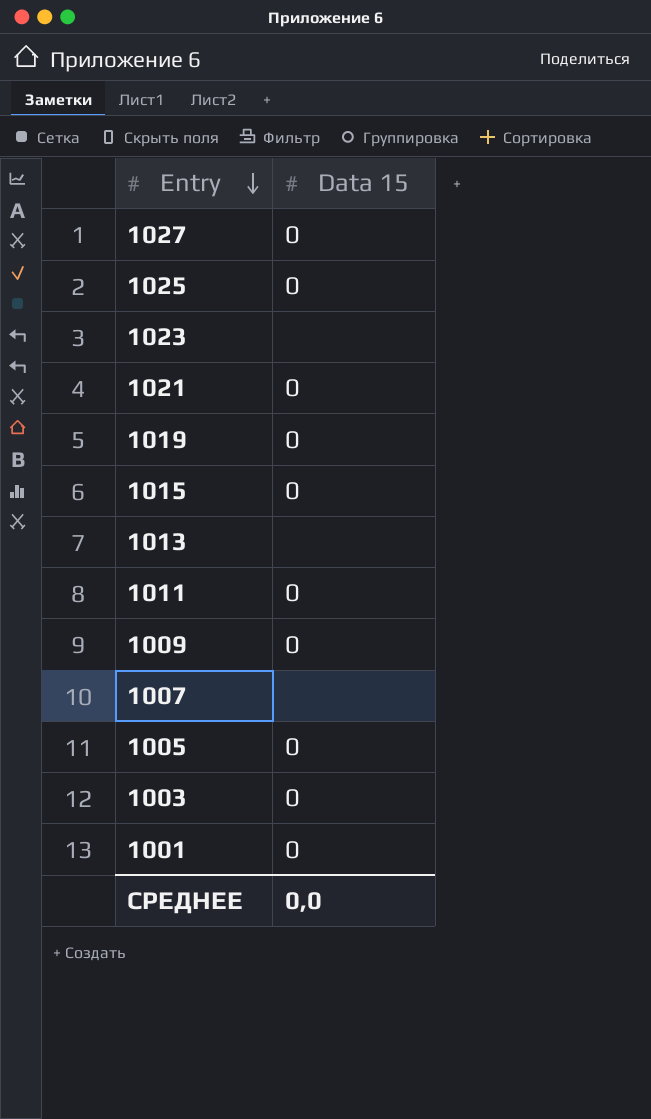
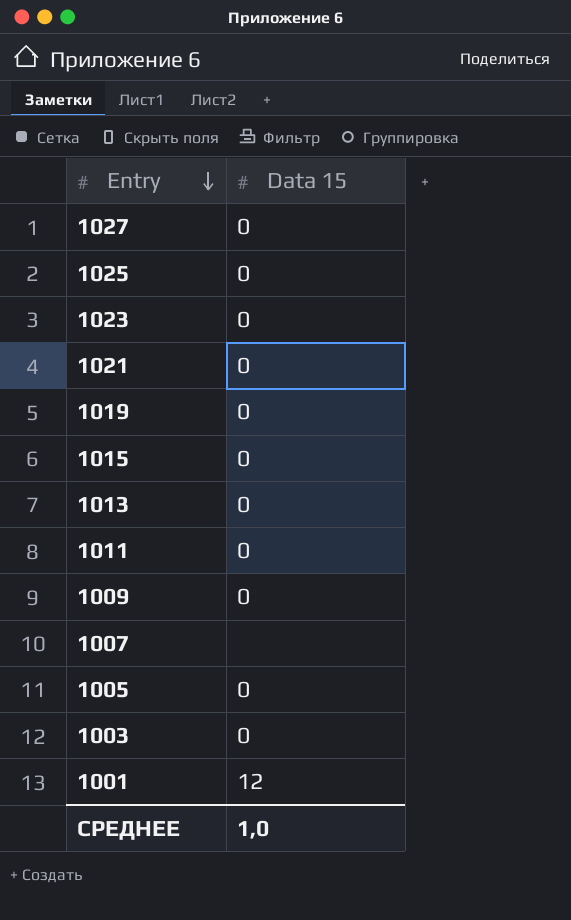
1023 | Data 15: none -> 0
1013 | Data 15: none -> 0
1001 | Data 15: 0 -> 12
СРЕДНЕЕ | Data 15: 0,0 -> 1,0

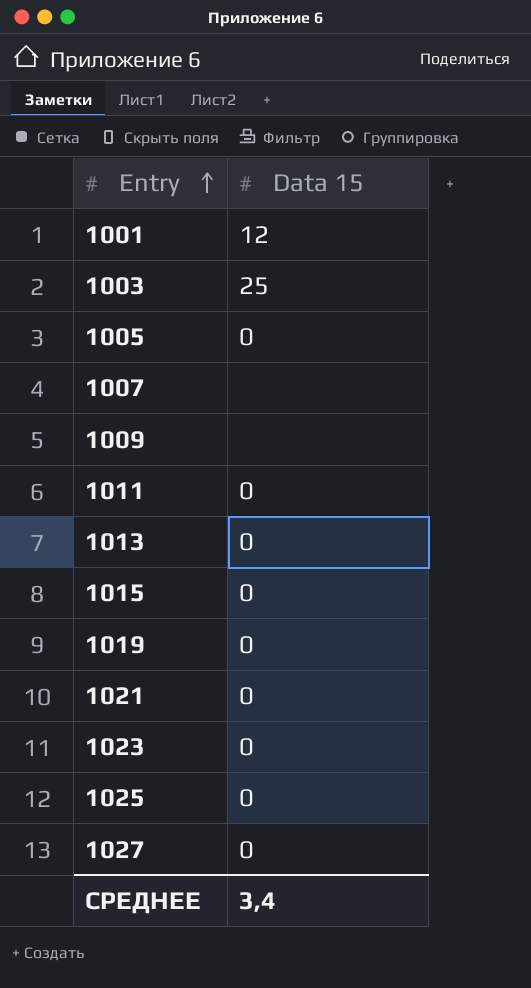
row order: Entry descending -> Entry ascending
1003 | Data 15: 0 -> 25
1009 | Data 15: 0 -> none
СРЕДНЕЕ | Data 15: 1,0 -> 3,4

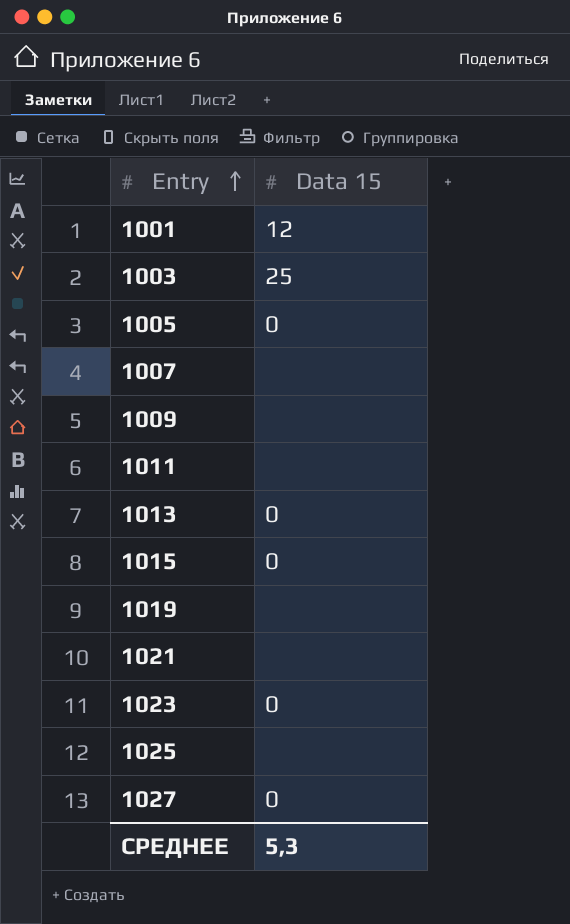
1011 | Data 15: 0 -> none
1019 | Data 15: 0 -> none
1021 | Data 15: 0 -> none
1025 | Data 15: 0 -> none
СРЕДНЕЕ | Data 15: 3,4 -> 5,3

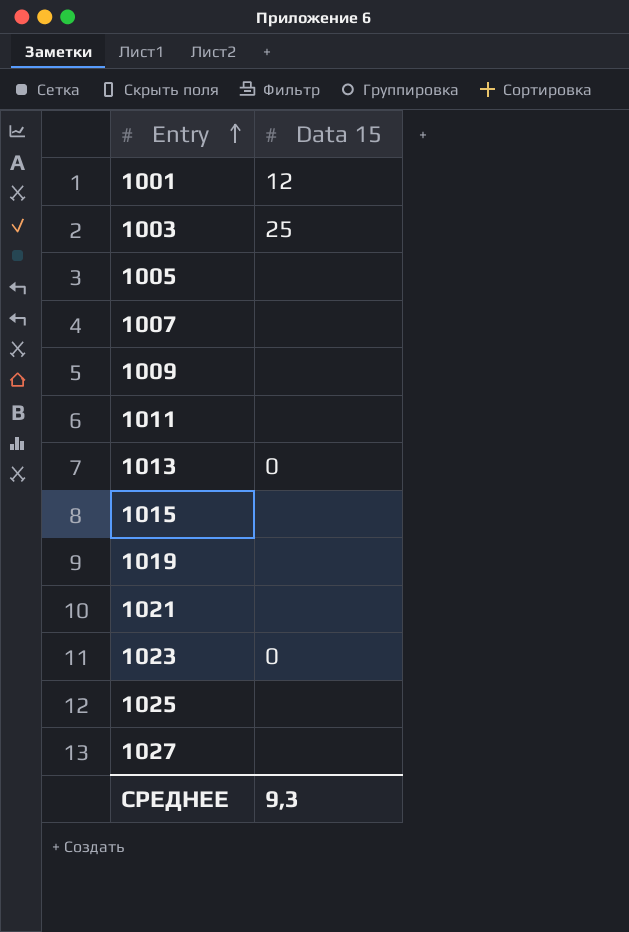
1005 | Data 15: 0 -> none
1015 | Data 15: 0 -> none
1027 | Data 15: 0 -> none
СРЕДНЕЕ | Data 15: 5,3 -> 9,3

